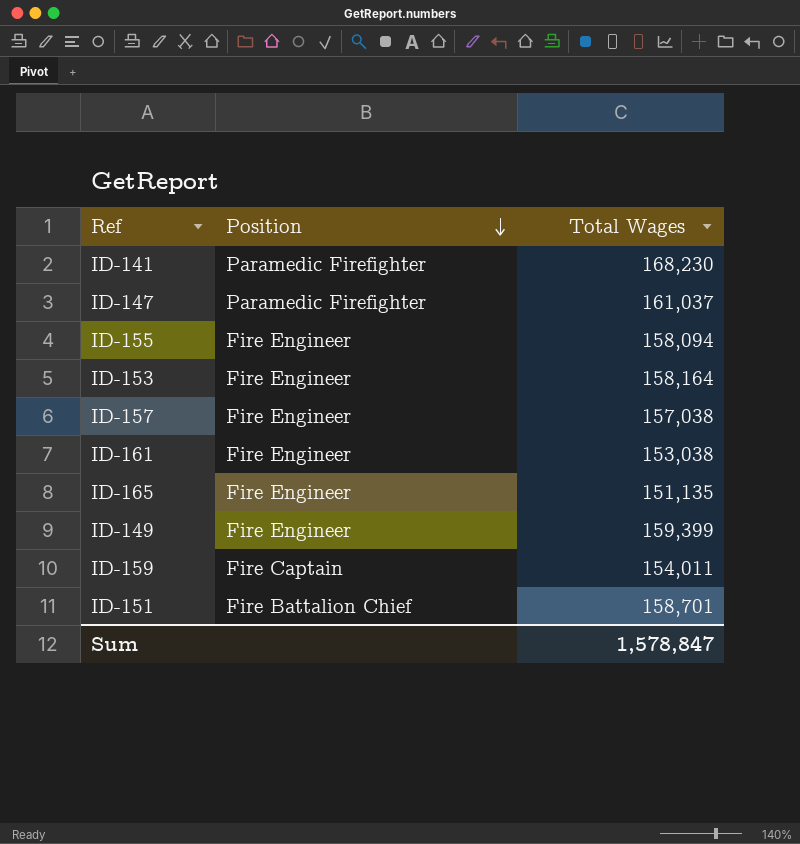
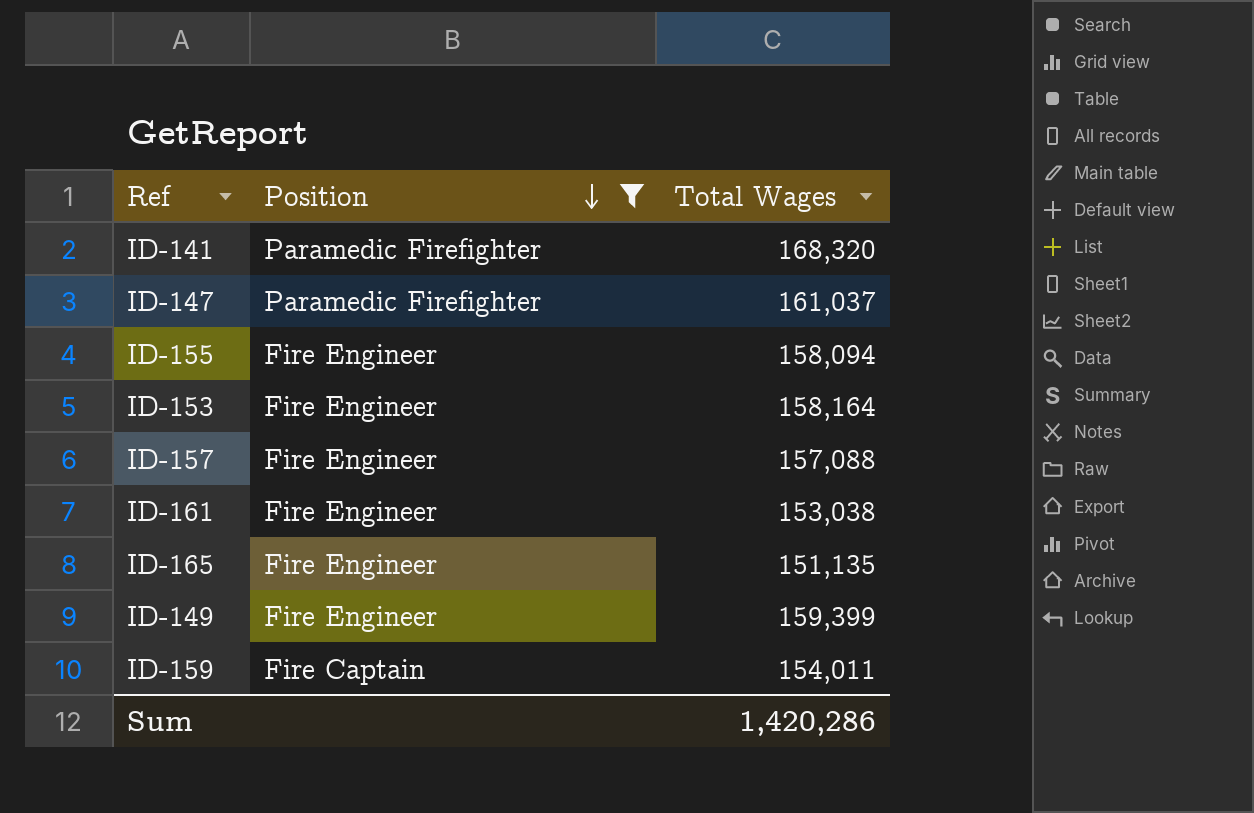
filter: none -> Position != Fire Battalion Chief
ID-141 | Total Wages: 168,230 -> 168,320
ID-157 | Total Wages: 157,038 -> 157,088
Sum | Total Wages: 1,578,847 -> 1,420,286

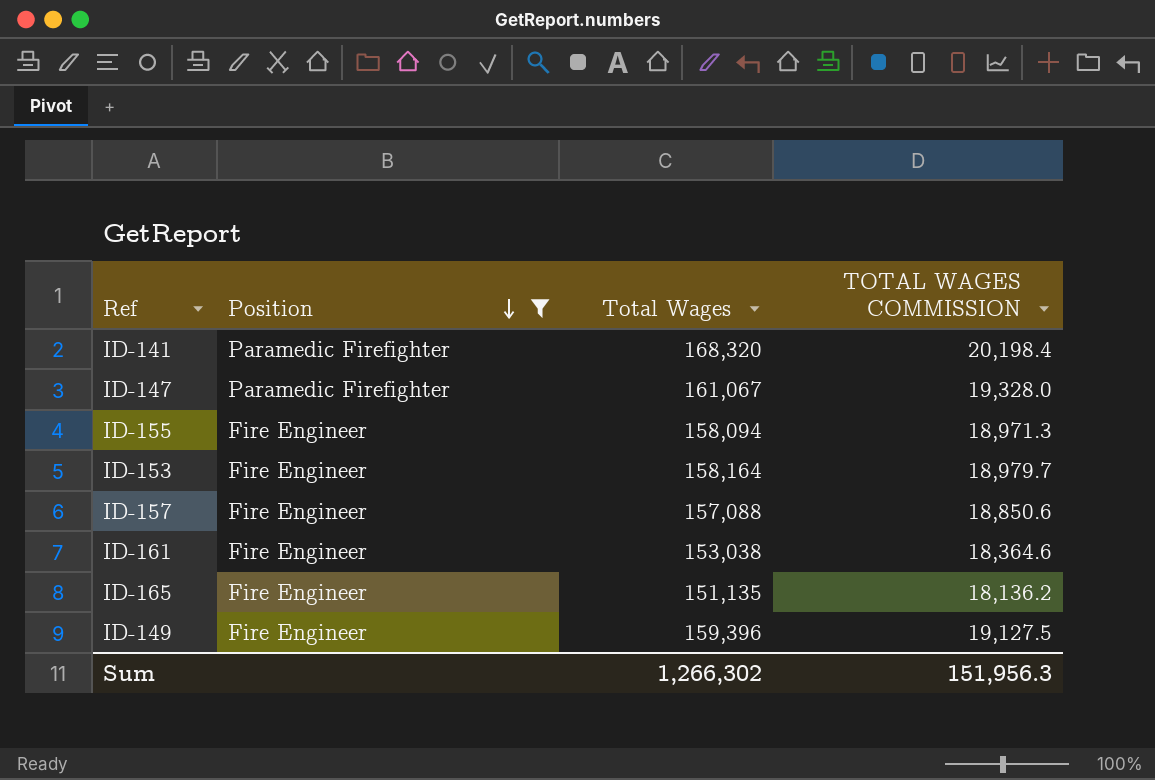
column TOTAL WAGES COMMISSION | formula: none -> [Total Wages] * 0.12
row ID-159: Fire Captain | 154,011 -> none
ID-147 | Total Wages: 161,037 -> 161,067
ID-149 | Total Wages: 159,399 -> 159,396
Sum | Total Wages: 1,420,286 -> 1,266,302

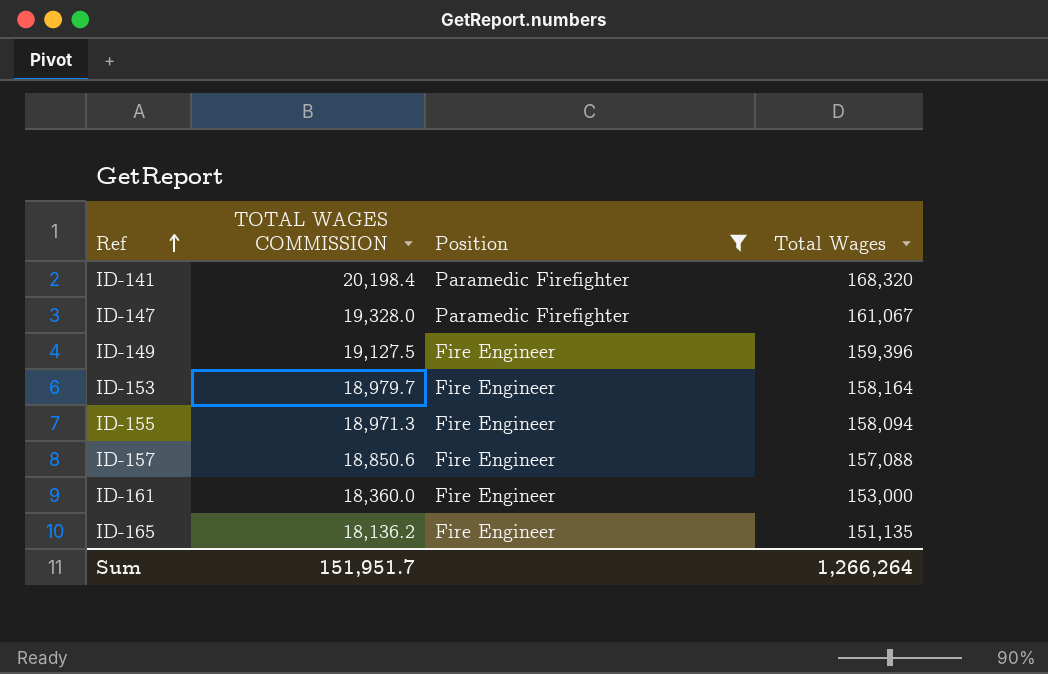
row order: Position descending -> Ref ascending
column TOTAL WAGES COMMISSION | position: 4 -> 2
ID-161 | TOTAL WAGES COMMISSION: 18,364.6 -> 18,360.0
ID-161 | Total Wages: 153,038 -> 153,000
Sum | TOTAL WAGES COMMISSION: 151,956.3 -> 151,951.7
Sum | Total Wages: 1,266,302 -> 1,266,264

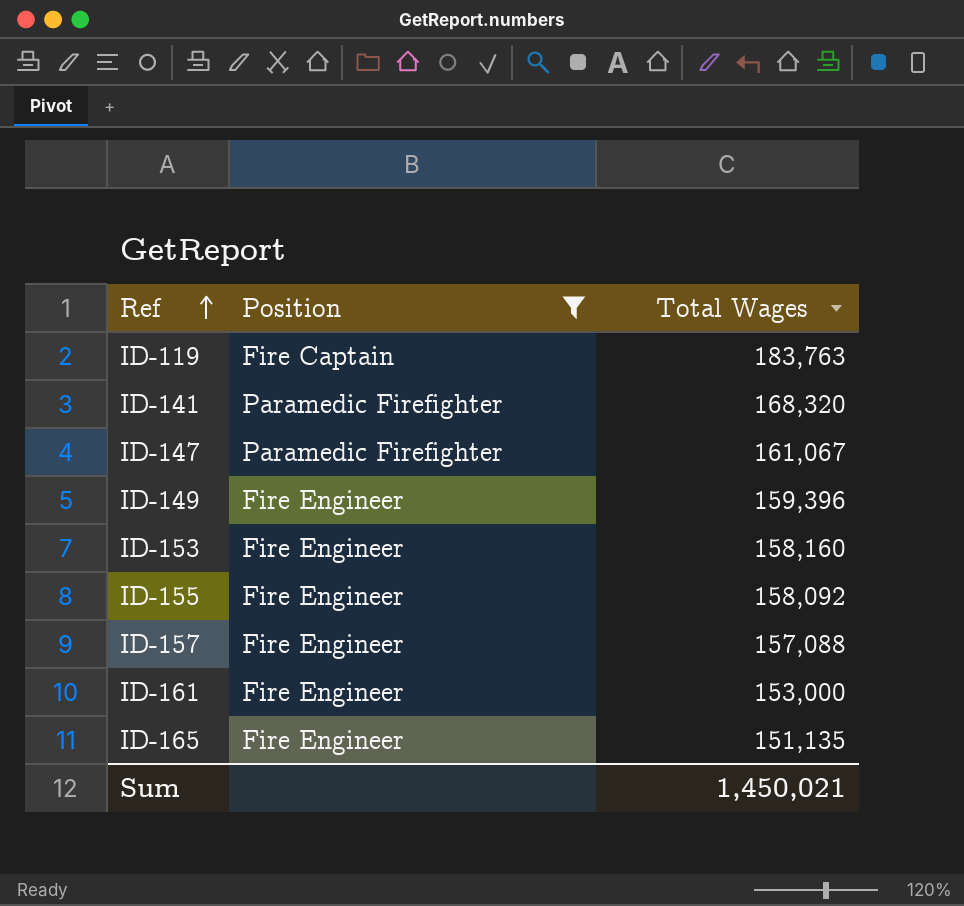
column TOTAL WAGES COMMISSION | formula: [Total Wages] * 0.12 -> none
row ID-119: none -> Fire Captain | 183,763
ID-153 | Total Wages: 158,164 -> 158,160
ID-155 | Total Wages: 158,094 -> 158,092
Sum | Total Wages: 1,266,264 -> 1,450,021

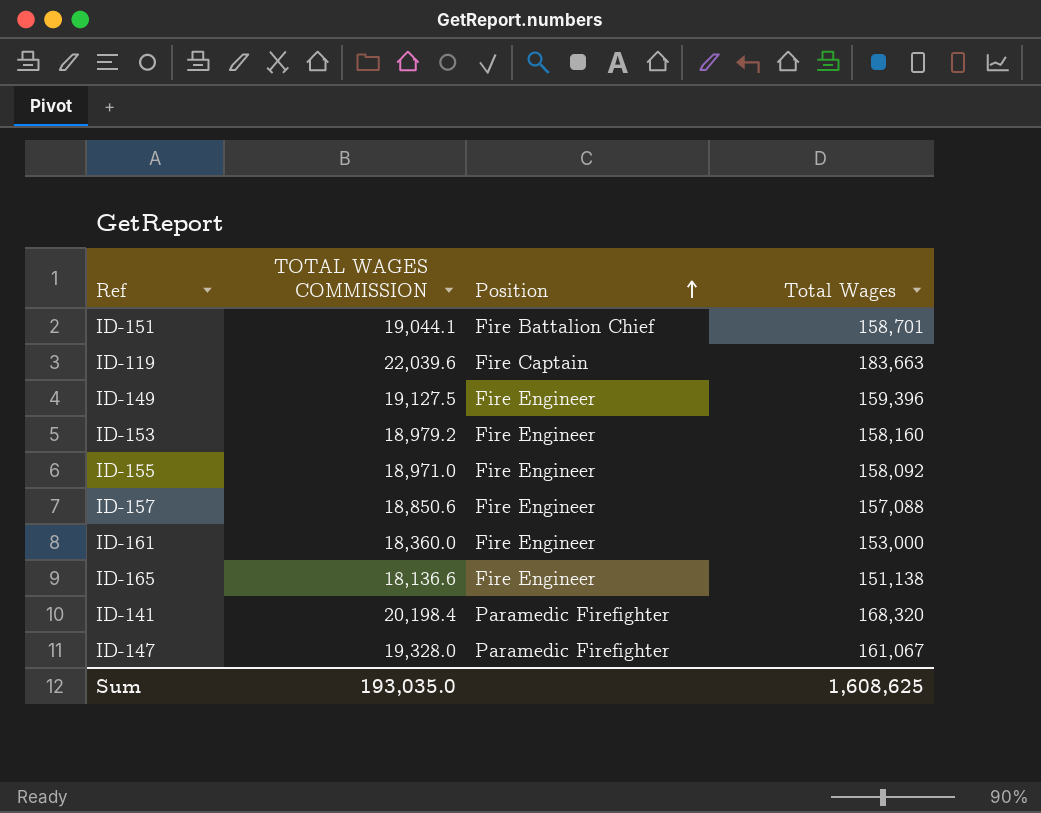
filter: Position != Fire Battalion Chief -> none
row order: Ref ascending -> Position ascending
column TOTAL WAGES COMMISSION | formula: none -> [Total Wages] * 0.12
ID-119 | Total Wages: 183,763 -> 183,663
ID-165 | Total Wages: 151,135 -> 151,138
Sum | Total Wages: 1,450,021 -> 1,608,625

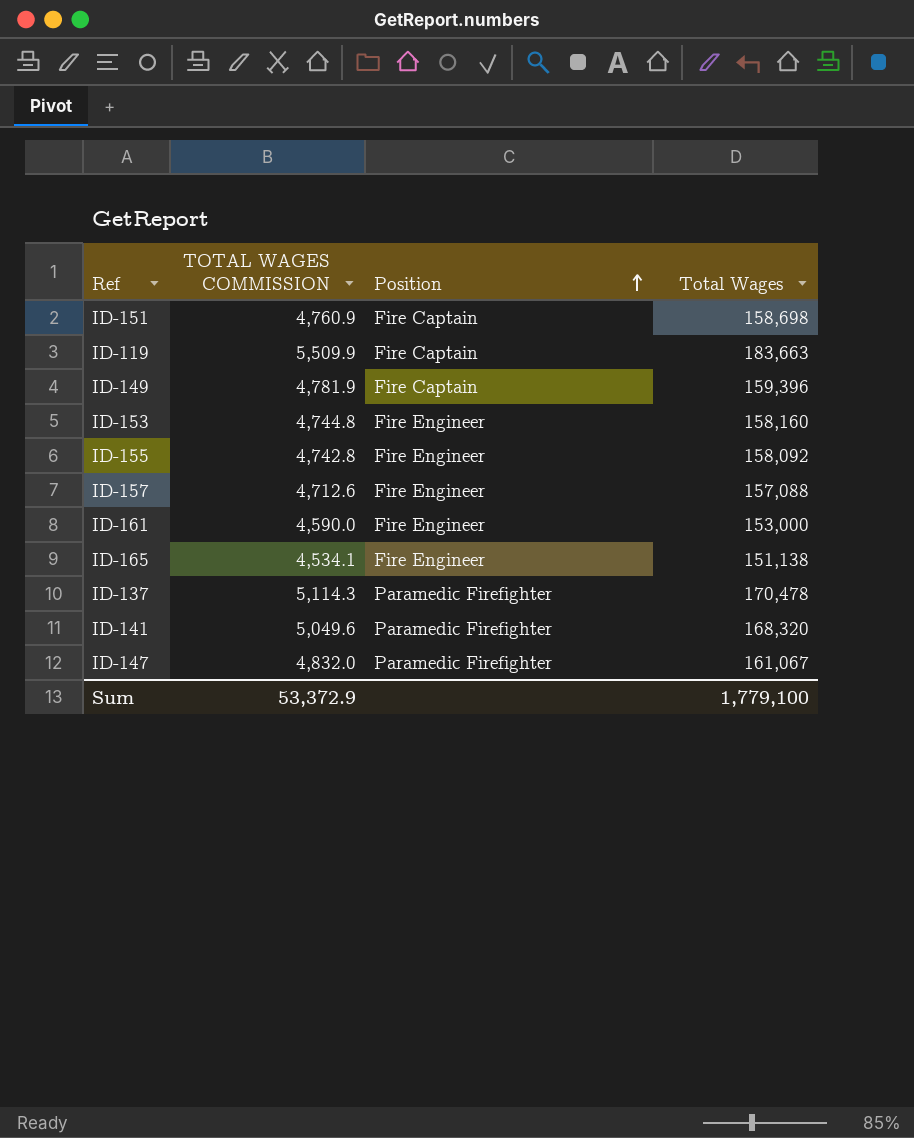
column TOTAL WAGES COMMISSION | formula: [Total Wages] * 0.12 -> [Total Wages] * 0.03
ID-151 | Position: Fire Battalion Chief -> Fire Captain
ID-151 | Total Wages: 158,701 -> 158,698
ID-149 | Position: Fire Engineer -> Fire Captain
row ID-137: none -> 5,114.3 | Paramedic Firefighter | 170,478
Sum | TOTAL WAGES COMMISSION: 193,035.0 -> 53,372.9
Sum | Total Wages: 1,608,625 -> 1,779,100

